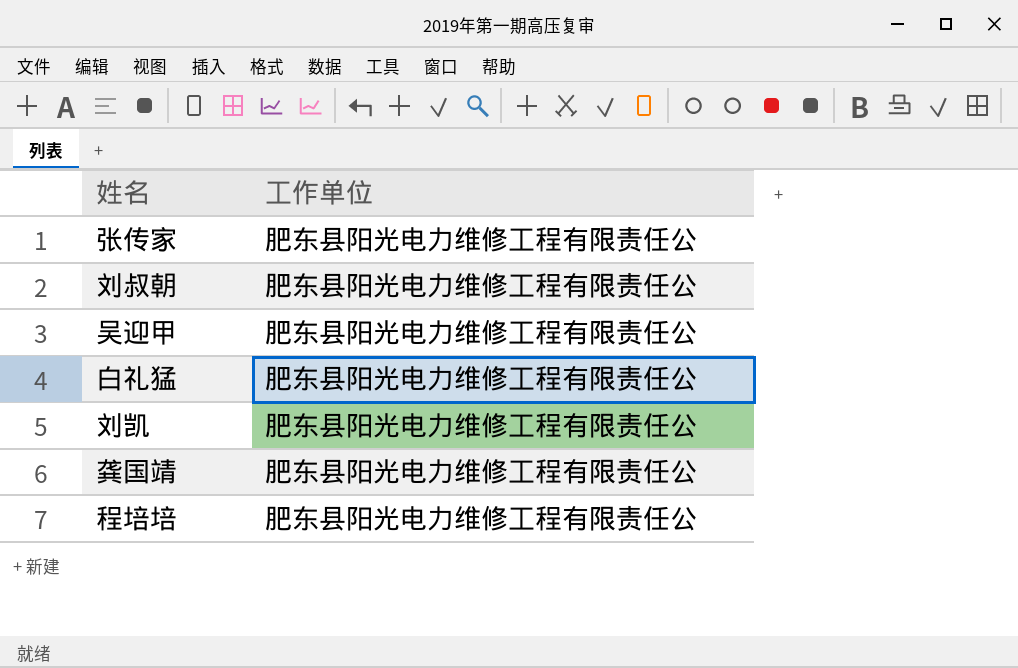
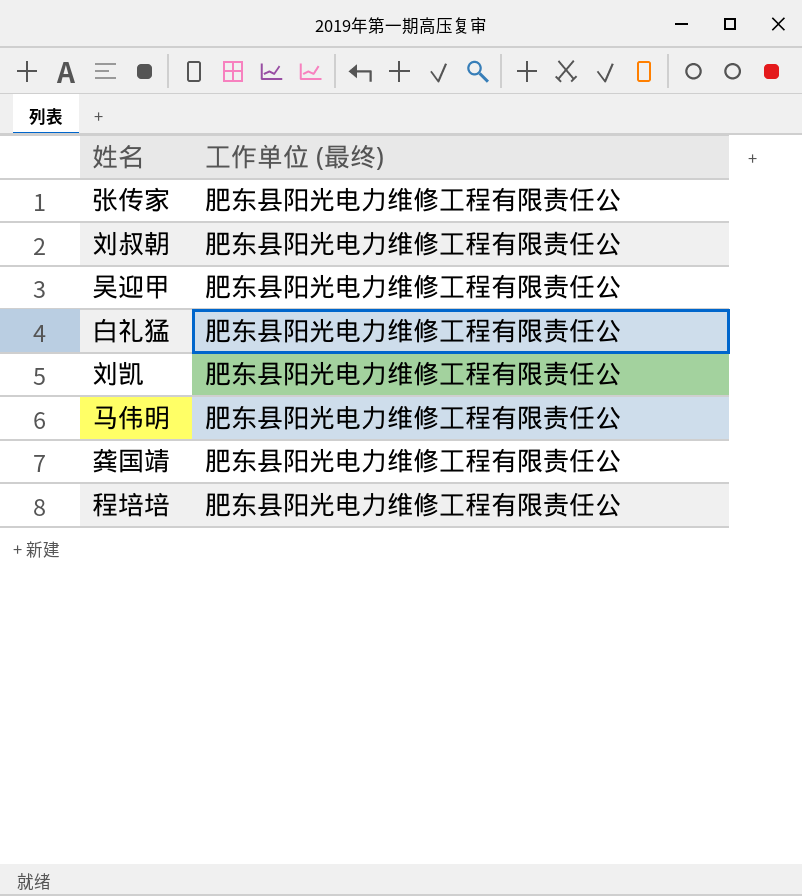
column name: 工作单位 -> 工作单位 (最终)
row 马伟明: none -> 肥东县阳光电力维修工程有限责任公

